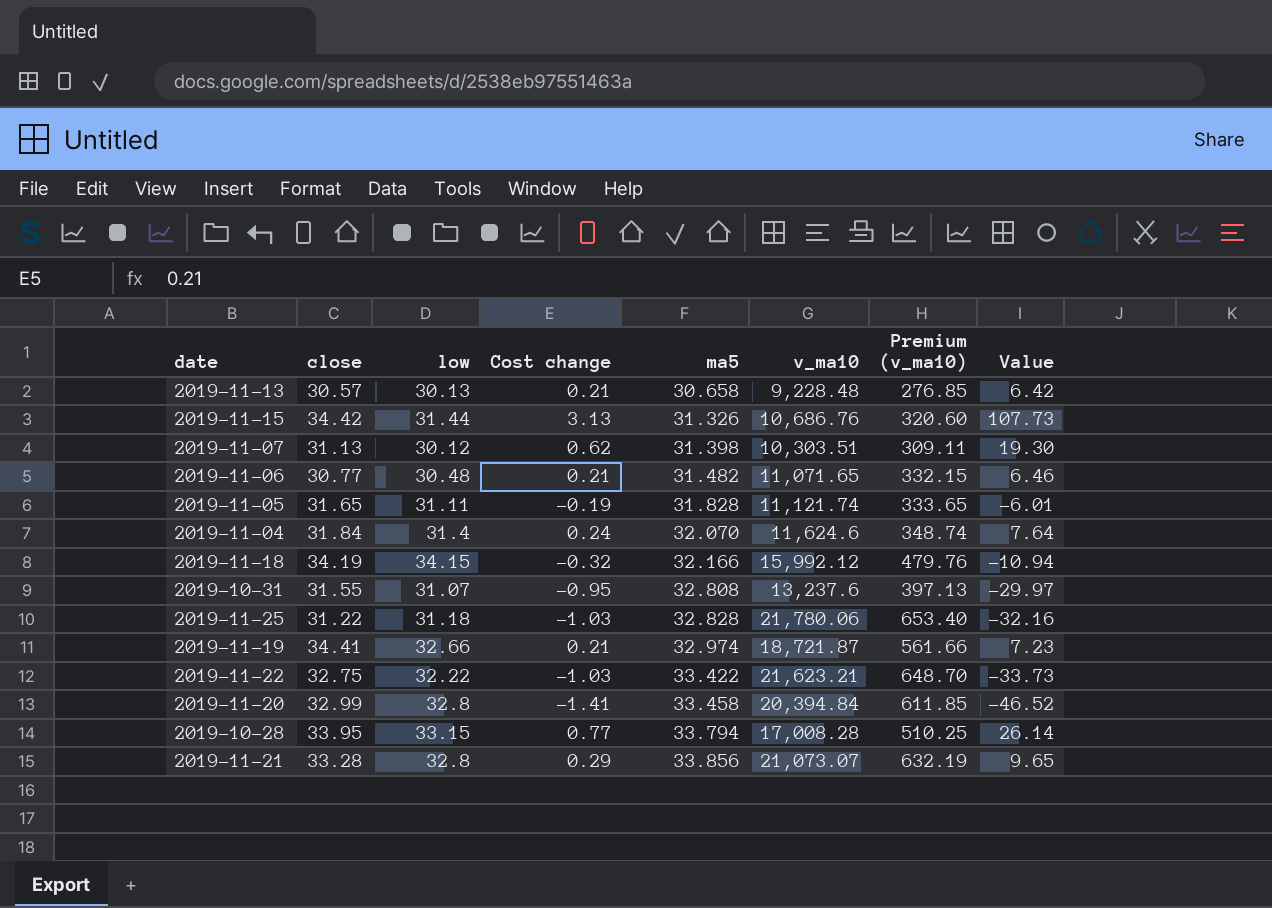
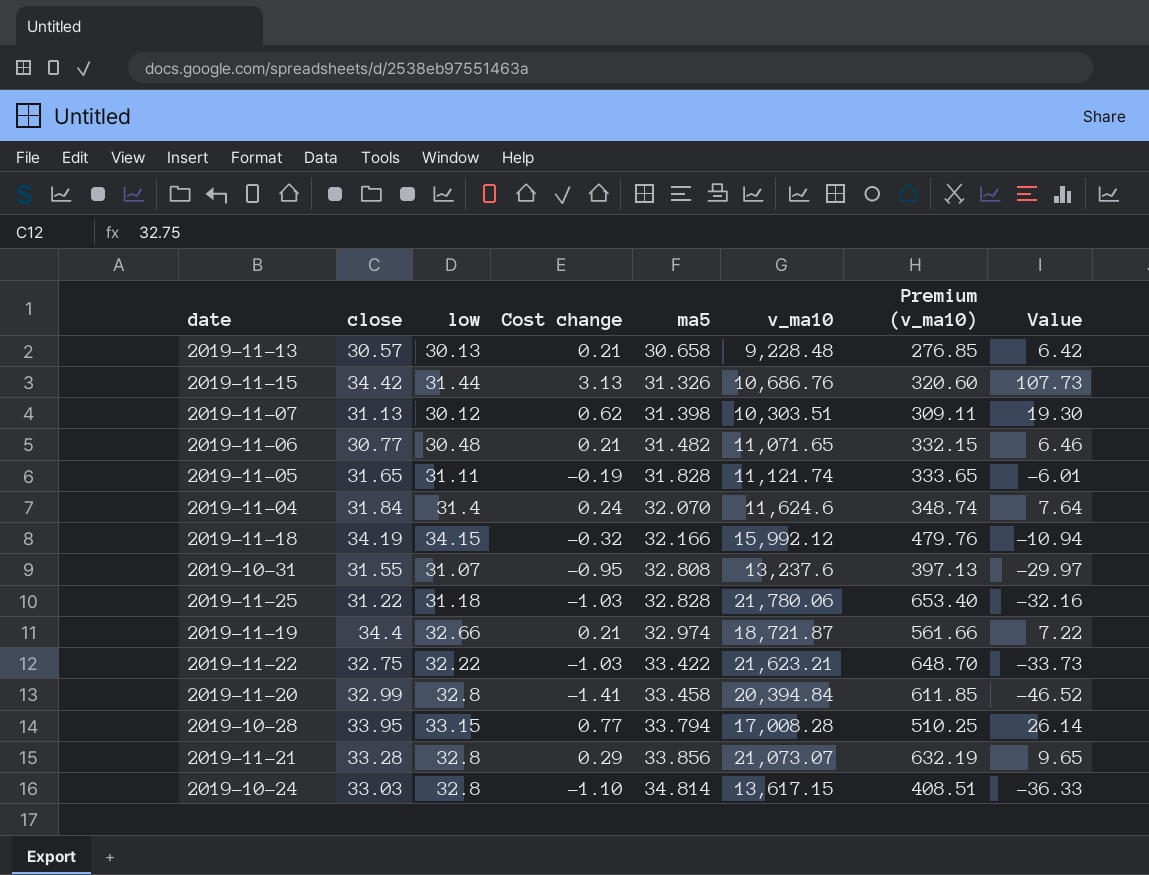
2019-11-19 | close: 34.41 -> 34.4
2019-11-19 | Value: 7.23 -> 7.22
row 2019-10-24: none -> 33.03 | 32.8 | -1.10 | 34.814 | 13,617.15 | 408.51 | -36.33

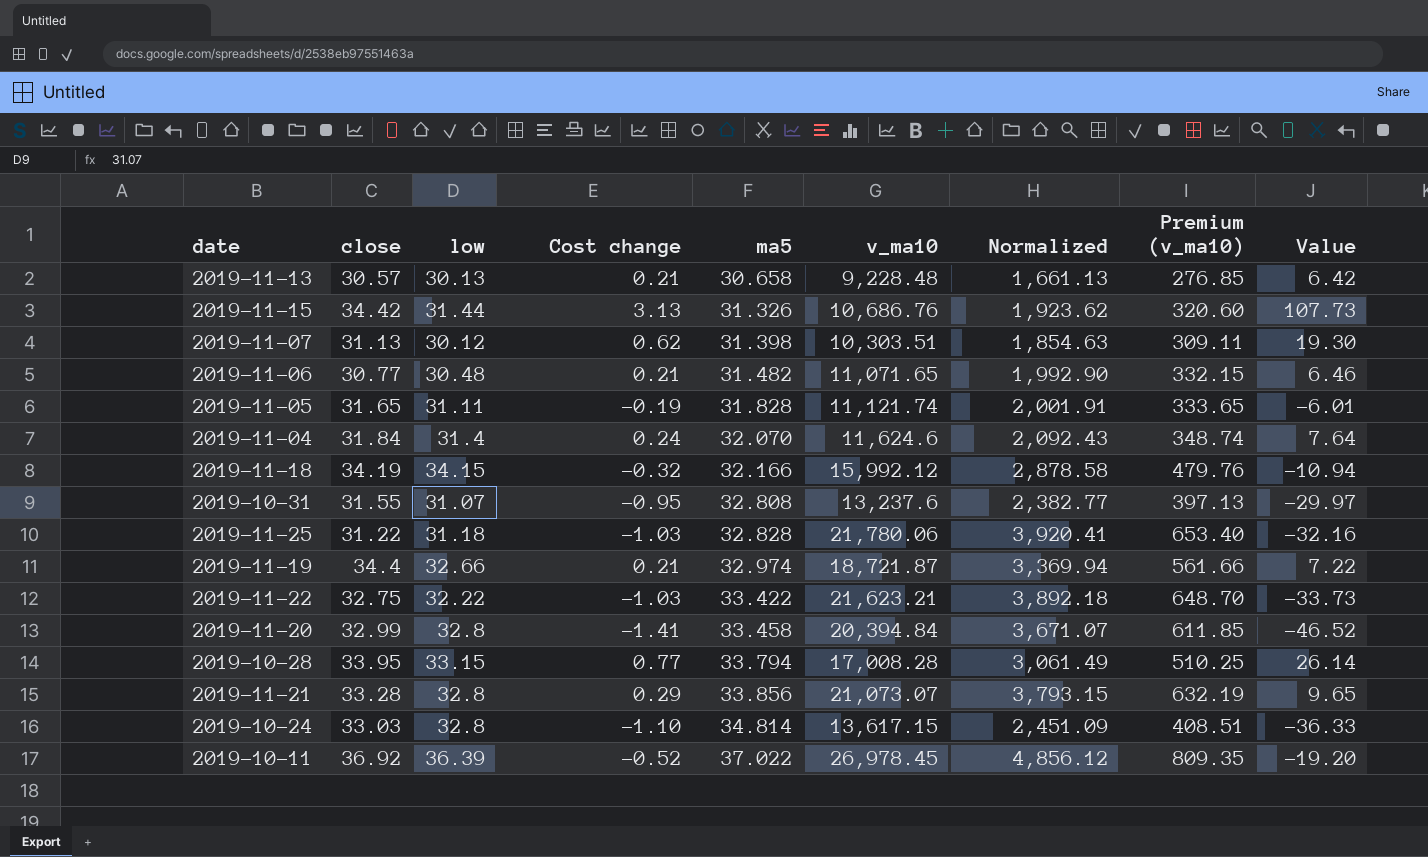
column Normalized | formula: none -> [v_ma10] * 0.18
row 2019-10-11: none -> 36.92 | 36.39 | -0.52 | 37.022 | 26,978.45 | 4,856.12 | 809.35 | -19.20

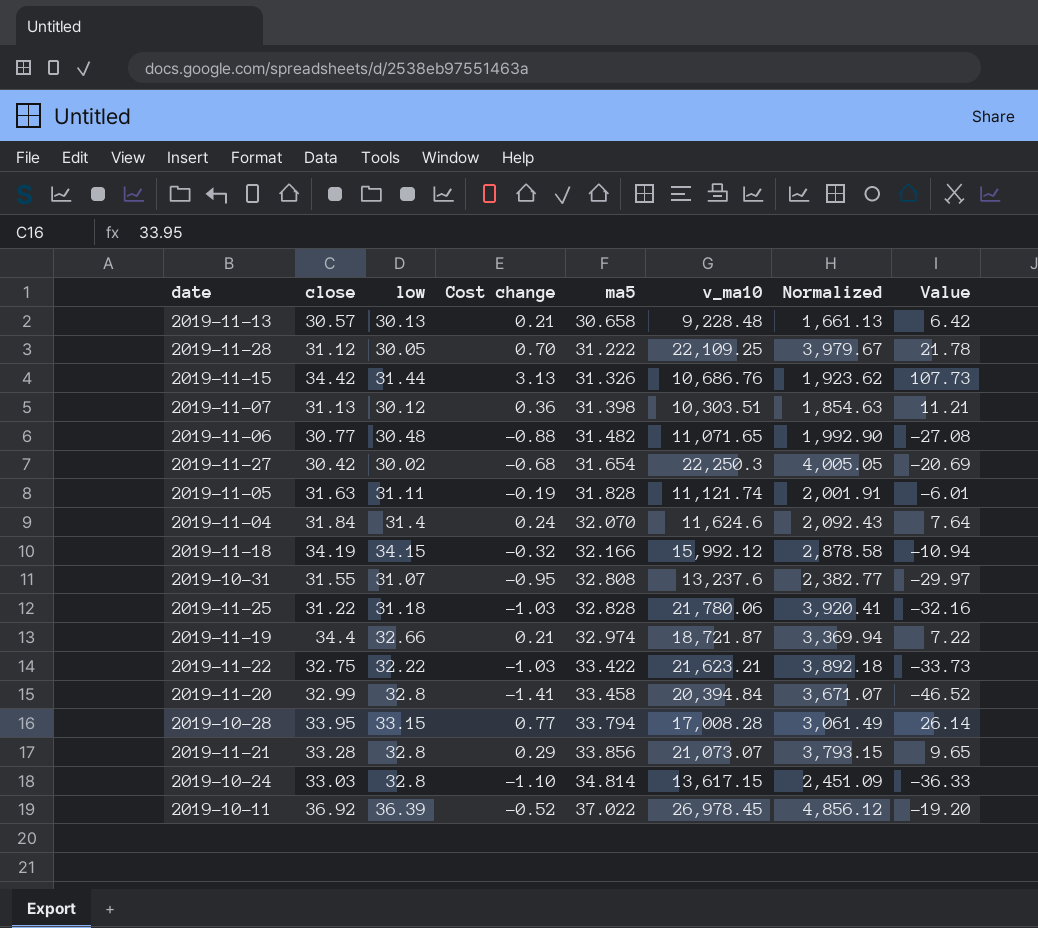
column Premium (v_ma10) | formula: [v_ma10] * 0.03 -> none
row 2019-11-28: none -> 31.12 | 30.05 | 0.70 | 31.222 | 22,109.25 | 3,979.67 | 21.78
2019-11-07 | Cost change: 0.62 -> 0.36
2019-11-07 | Value: 19.30 -> 11.21
2019-11-06 | Cost change: 0.21 -> -0.88
2019-11-06 | Value: 6.46 -> -27.08
row 2019-11-27: none -> 30.42 | 30.02 | -0.68 | 31.654 | 22,250.3 | 4,005.05 | -20.69
2019-11-05 | close: 31.65 -> 31.63

